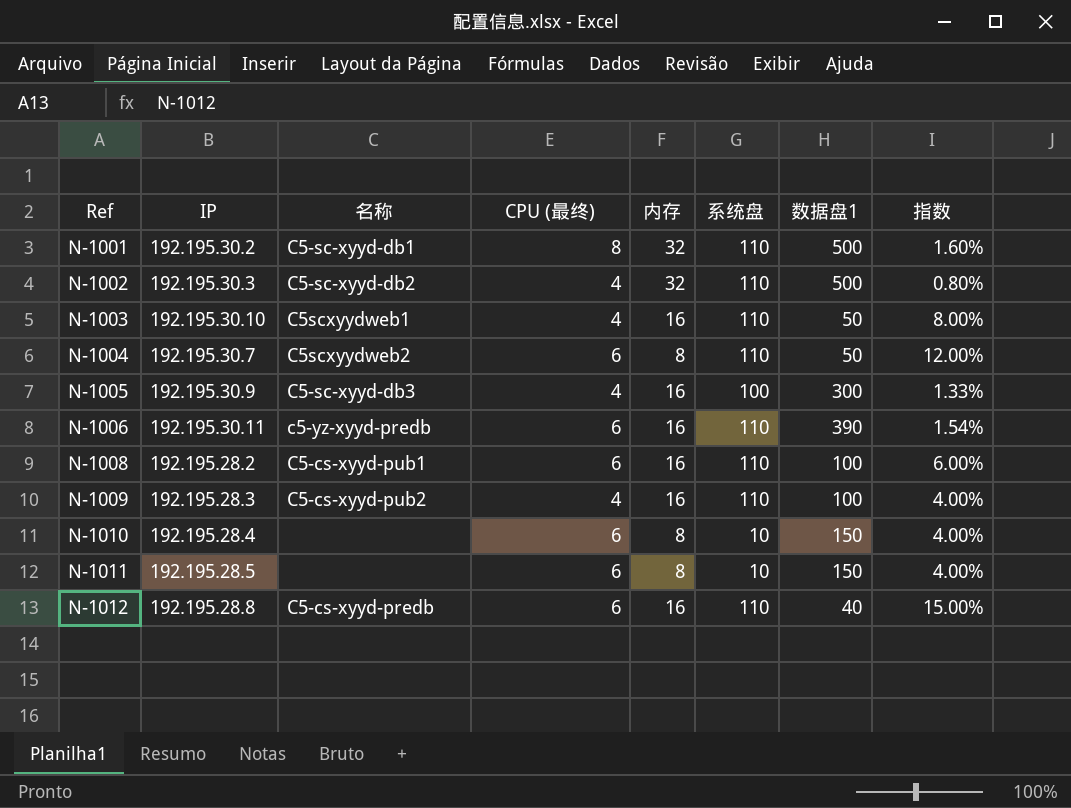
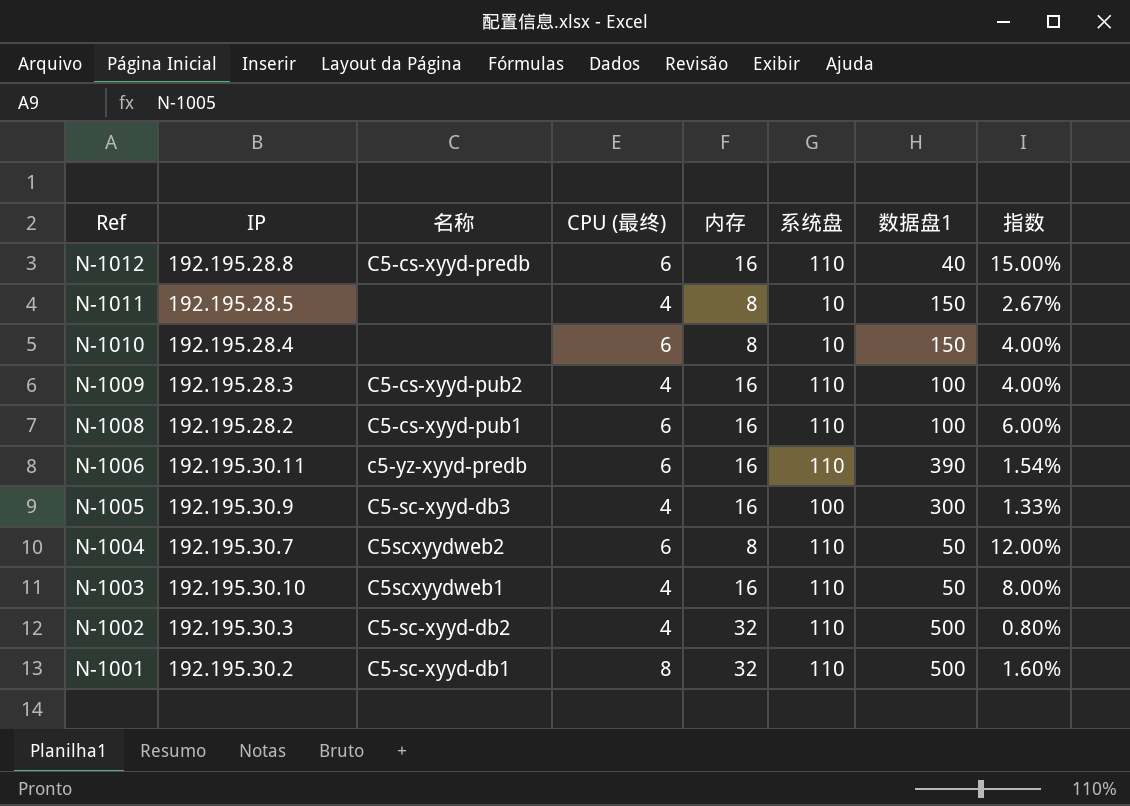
row order: Ref ascending -> Ref descending
N-1011 | CPU (最终): 6 -> 4
N-1011 | 指数: 4.00% -> 2.67%

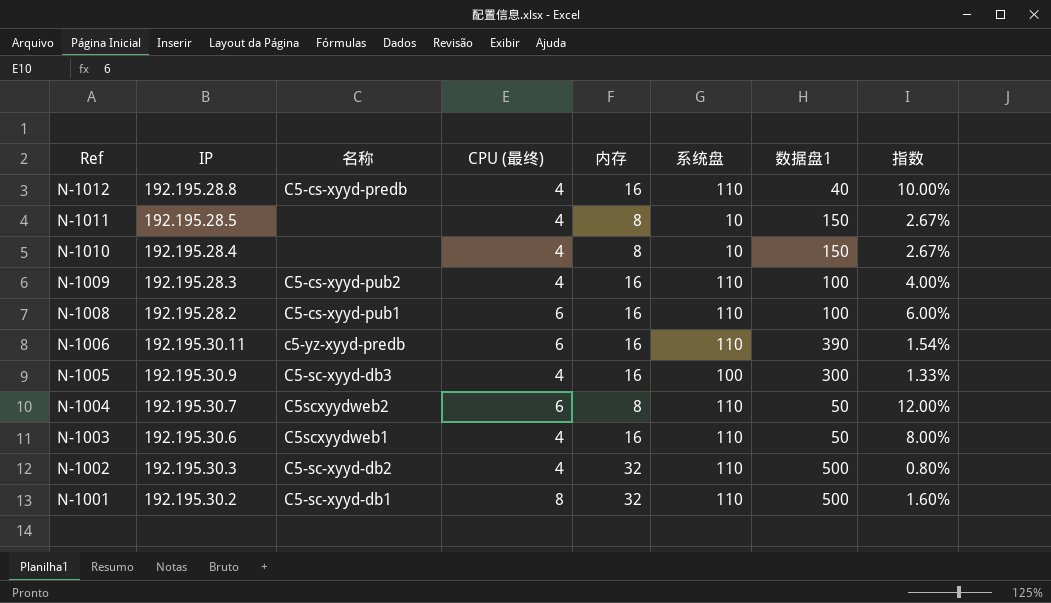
N-1012 | CPU (最终): 6 -> 4
N-1012 | 指数: 15.00% -> 10.00%
N-1010 | CPU (最终): 6 -> 4
N-1010 | 指数: 4.00% -> 2.67%
N-1003 | IP: 192.195.30.10 -> 192.195.30.6

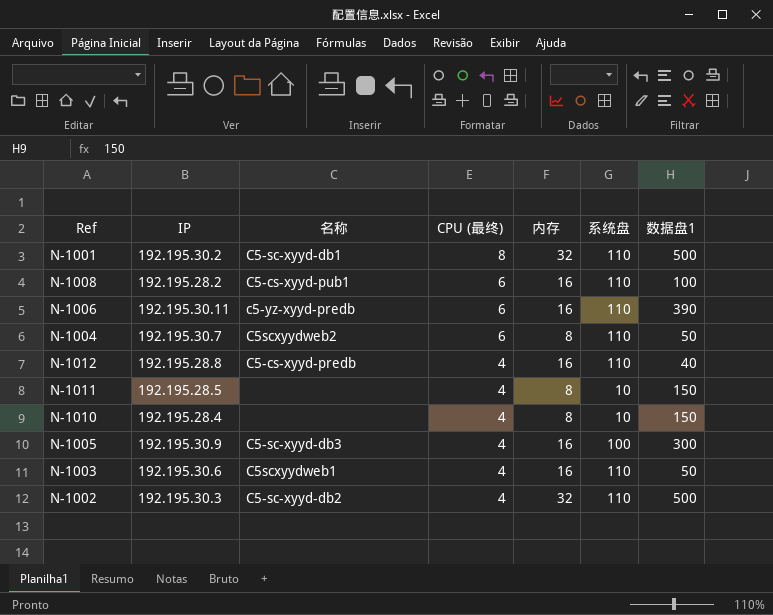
row order: Ref descending -> CPU (最终) descending
column 指数 | formula: [CPU (最终)] / [数据盘1] -> none
row N-1009: 192.195.28.3 | C5-cs-xyyd-pub2 | 4 | 16 | 110 | 100 | 4.00% -> none

